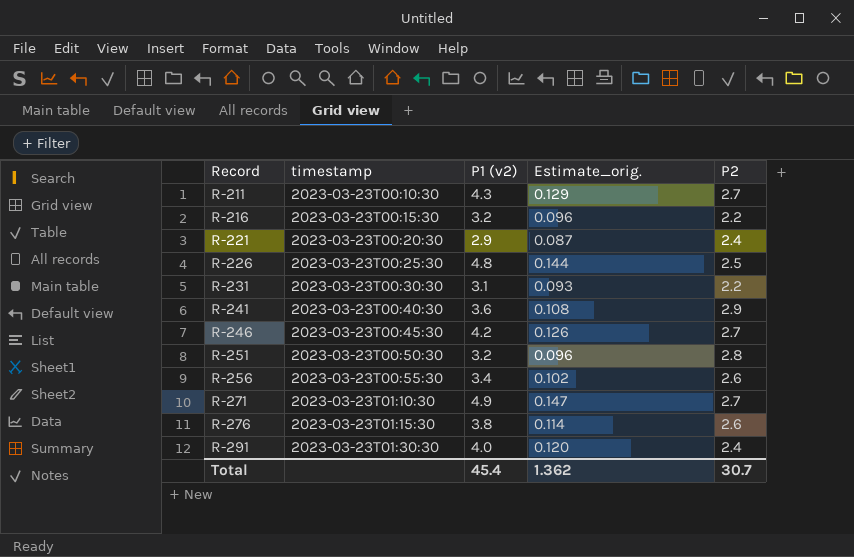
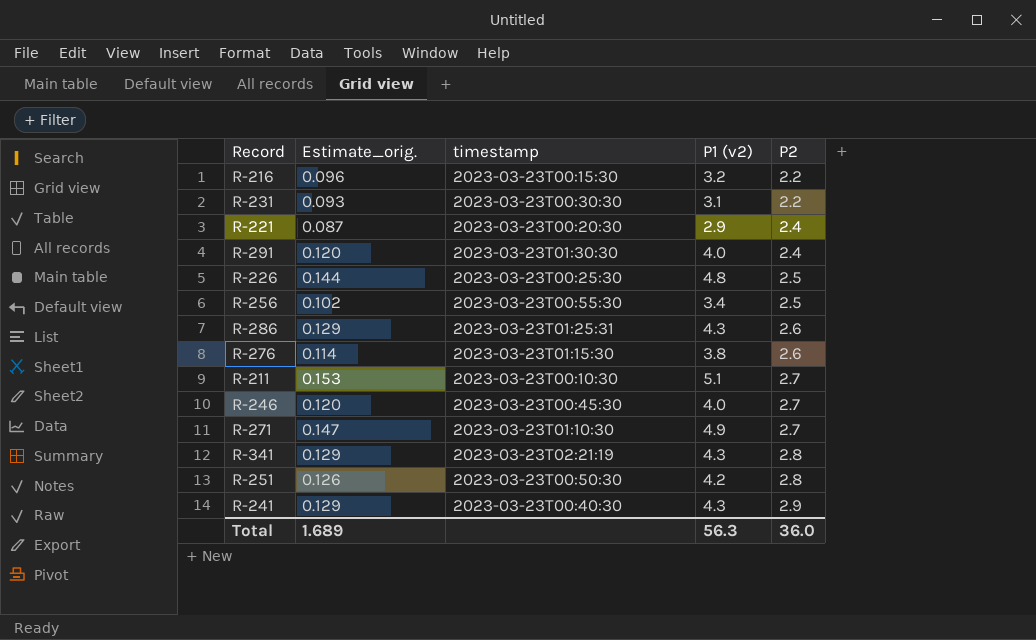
row order: Record ascending -> P2 ascending
column Estimate_orig. | position: 4 -> 2
R-256 | P2: 2.6 -> 2.5
row R-286: none -> 0.129 | 2023-03-23T01:25:31 | 4.3 | 2.6
R-211 | Estimate_orig.: 0.129 -> 0.153
R-211 | P1 (v2): 4.3 -> 5.1
R-246 | Estimate_orig.: 0.126 -> 0.120
R-246 | P1 (v2): 4.2 -> 4.0
row R-341: none -> 0.129 | 2023-03-23T02:21:19 | 4.3 | 2.8
R-251 | Estimate_orig.: 0.096 -> 0.126
R-251 | P1 (v2): 3.2 -> 4.2
R-241 | Estimate_orig.: 0.108 -> 0.129
R-241 | P1 (v2): 3.6 -> 4.3
Total | Estimate_orig.: 1.362 -> 1.689
Total | P1 (v2): 45.4 -> 56.3
Total | P2: 30.7 -> 36.0

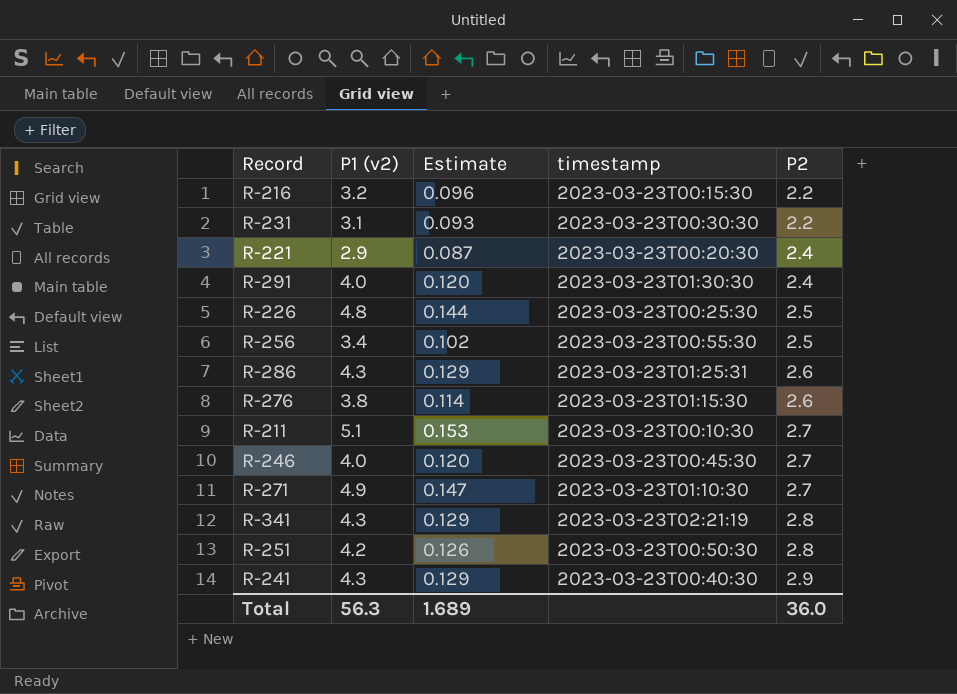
column P1 (v2) | position: 4 -> 2
column name: Estimate_orig. -> Estimate

